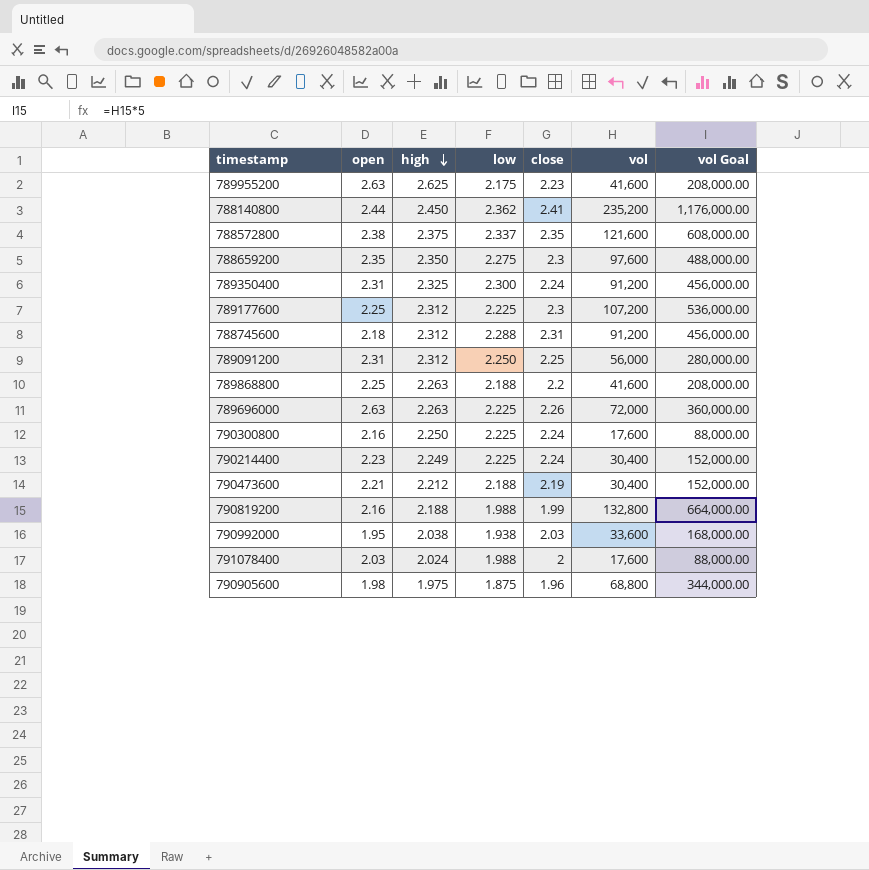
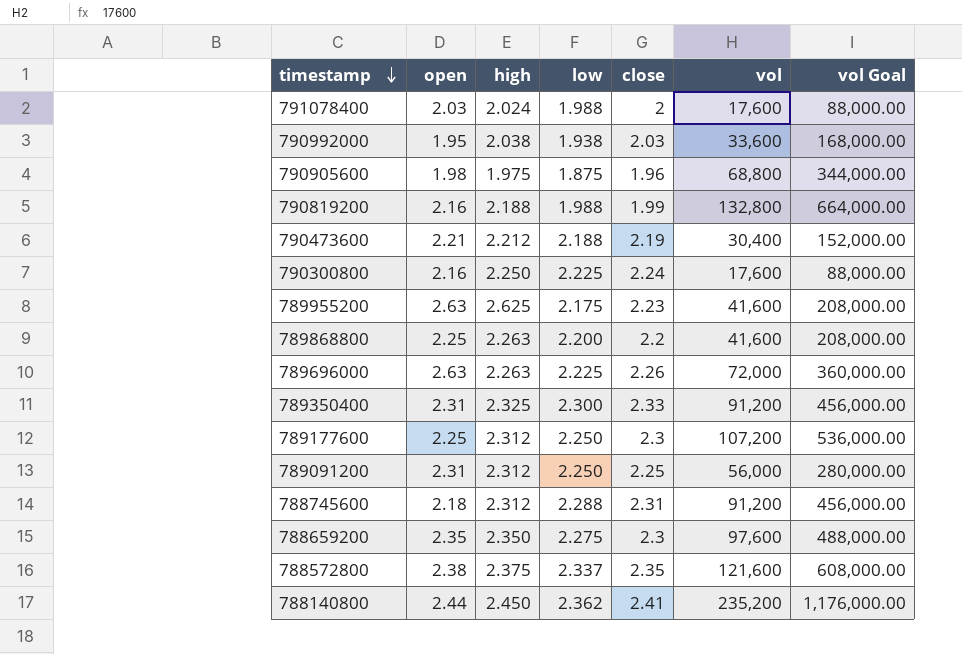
row order: high descending -> timestamp descending
row 790214400: 2.23 | 2.249 | 2.225 | 2.24 | 30,400 | 152,000.00 -> none
789868800 | low: 2.188 -> 2.200
789350400 | close: 2.24 -> 2.33
789177600 | low: 2.225 -> 2.250

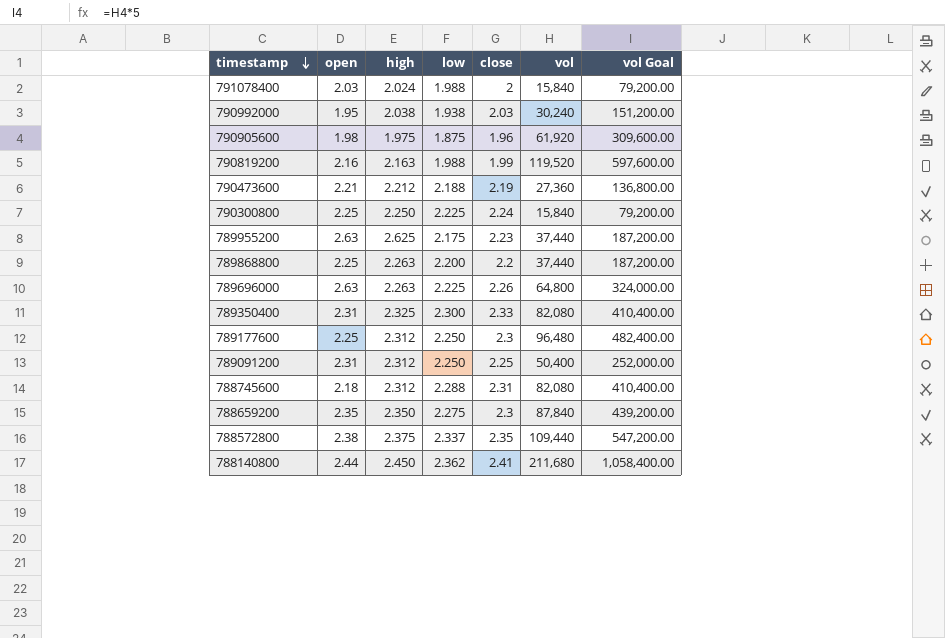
791078400 | vol: 17,600 -> 15,840
791078400 | vol Goal: 88,000.00 -> 79,200.00
790992000 | vol: 33,600 -> 30,240
790992000 | vol Goal: 168,000.00 -> 151,200.00
790905600 | vol: 68,800 -> 61,920
790905600 | vol Goal: 344,000.00 -> 309,600.00
790819200 | high: 2.188 -> 2.163
790819200 | vol: 132,800 -> 119,520
790819200 | vol Goal: 664,000.00 -> 597,600.00
790473600 | vol: 30,400 -> 27,360
790473600 | vol Goal: 152,000.00 -> 136,800.00
790300800 | open: 2.16 -> 2.25
790300800 | vol: 17,600 -> 15,840
790300800 | vol Goal: 88,000.00 -> 79,200.00
789955200 | vol: 41,600 -> 37,440
789955200 | vol Goal: 208,000.00 -> 187,200.00
789868800 | vol: 41,600 -> 37,440
789868800 | vol Goal: 208,000.00 -> 187,200.00
789696000 | vol: 72,000 -> 64,800
789696000 | vol Goal: 360,000.00 -> 324,000.00
789350400 | vol: 91,200 -> 82,080
789350400 | vol Goal: 456,000.00 -> 410,400.00
789177600 | vol: 107,200 -> 96,480
789177600 | vol Goal: 536,000.00 -> 482,400.00
789091200 | vol: 56,000 -> 50,400
789091200 | vol Goal: 280,000.00 -> 252,000.00
788745600 | vol: 91,200 -> 82,080
788745600 | vol Goal: 456,000.00 -> 410,400.00
788659200 | vol: 97,600 -> 87,840
788659200 | vol Goal: 488,000.00 -> 439,200.00
788572800 | vol: 121,600 -> 109,440
788572800 | vol Goal: 608,000.00 -> 547,200.00
788140800 | vol: 235,200 -> 211,680
788140800 | vol Goal: 1,176,000.00 -> 1,058,400.00

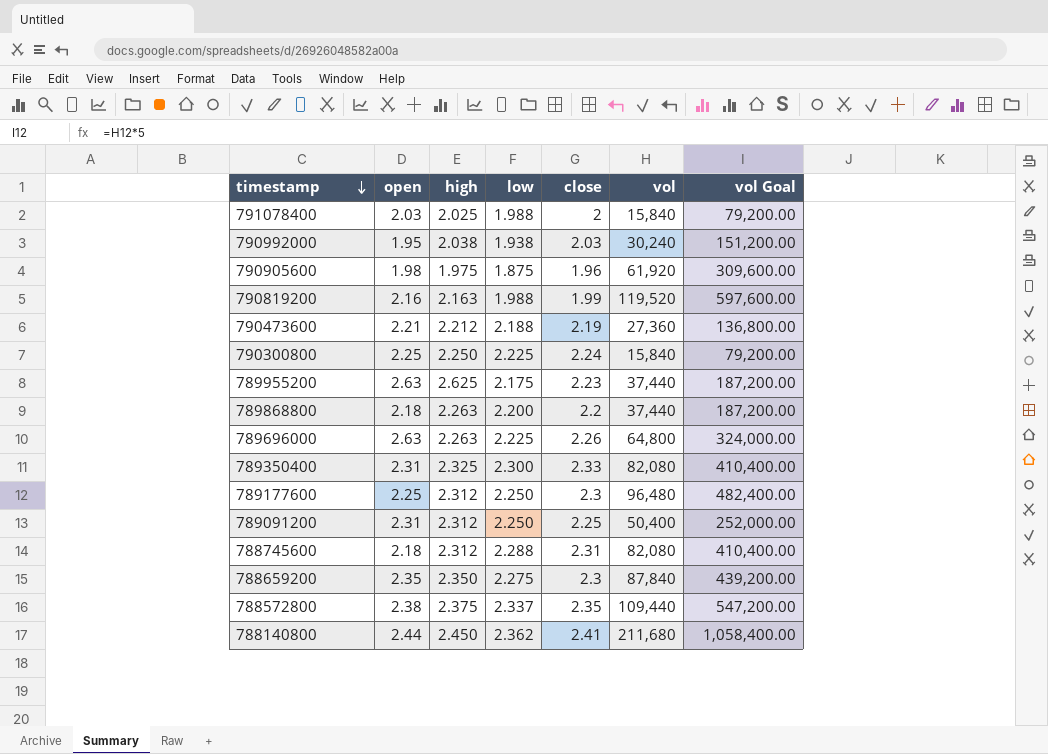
791078400 | high: 2.024 -> 2.025
789868800 | open: 2.25 -> 2.18

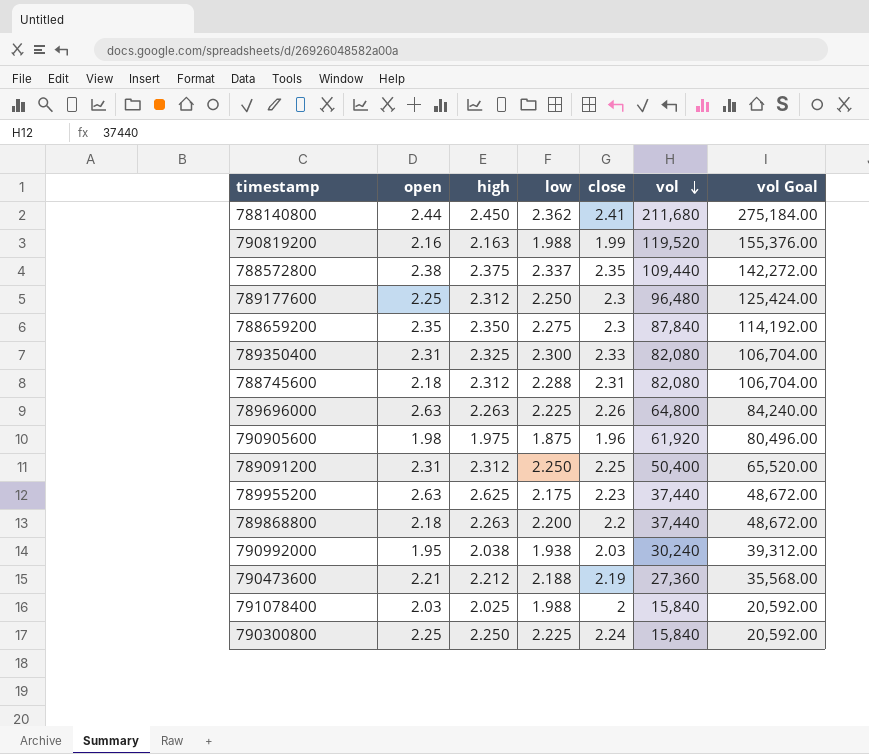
row order: timestamp descending -> vol descending
column vol Goal | formula: [vol] * 5 -> [vol] * 1.3

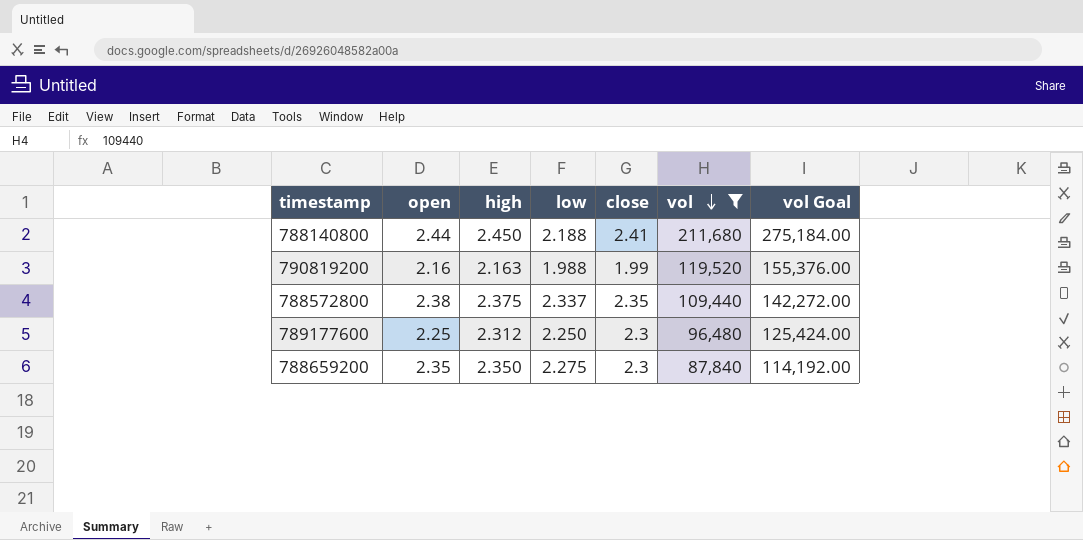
filter: none -> vol >= 87,840
788140800 | low: 2.362 -> 2.188

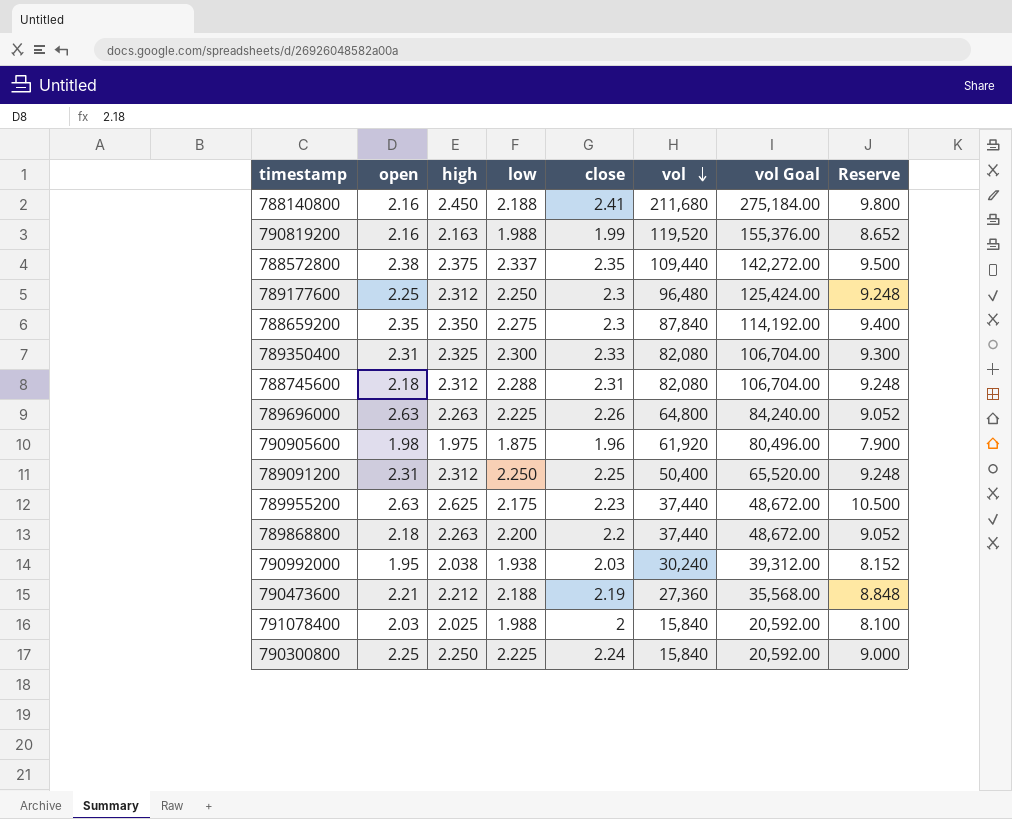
filter: vol >= 87,840 -> none
column Reserve | formula: none -> [high] * 4
788140800 | open: 2.44 -> 2.16

